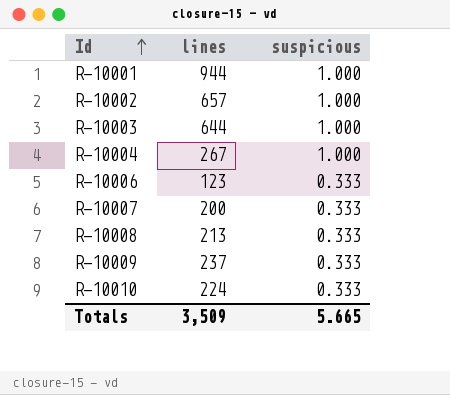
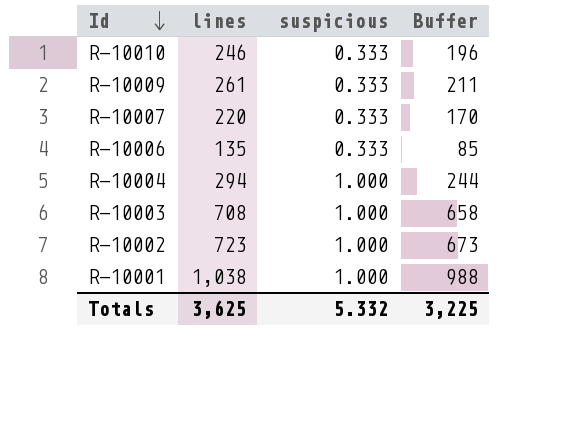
row order: Id ascending -> Id descending
column Buffer | formula: none -> [lines] - 50
row R-10008: 213 | 0.333 -> none
R-10010 | lines: 224 -> 246
R-10009 | lines: 237 -> 261
R-10007 | lines: 200 -> 220
R-10006 | lines: 123 -> 135
R-10004 | lines: 267 -> 294
R-10003 | lines: 644 -> 708
R-10002 | lines: 657 -> 723
R-10001 | lines: 944 -> 1,038
Totals | lines: 3,509 -> 3,625
Totals | suspicious: 5.665 -> 5.332

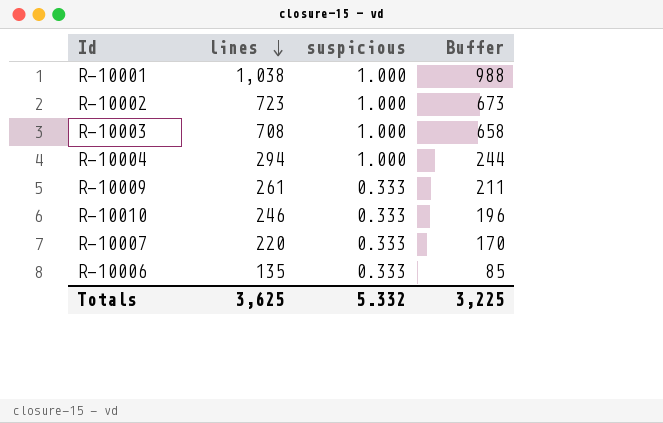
row order: Id descending -> lines descending

